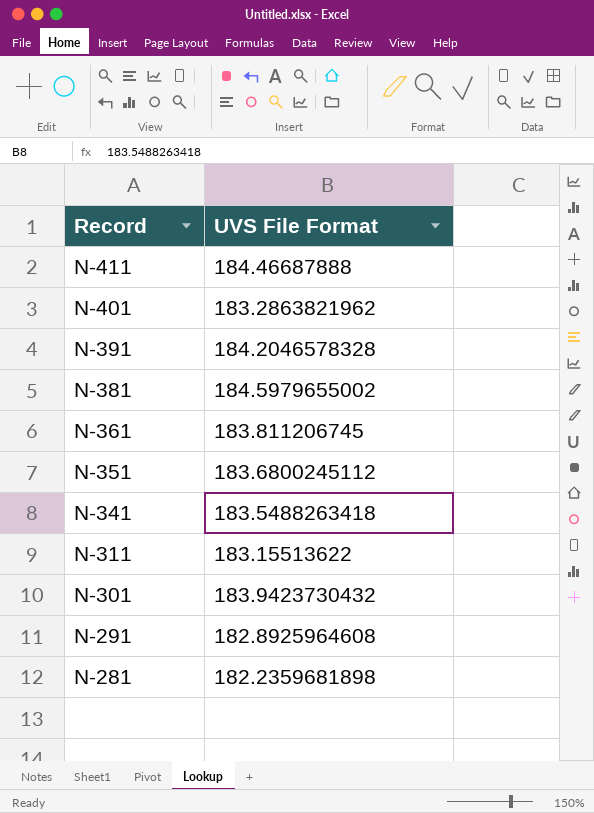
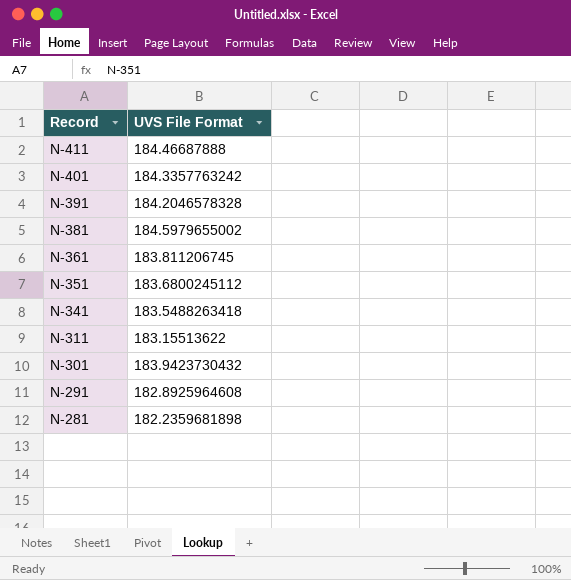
N-401 | UVS File Format: 183.2863821962 -> 184.3357763242

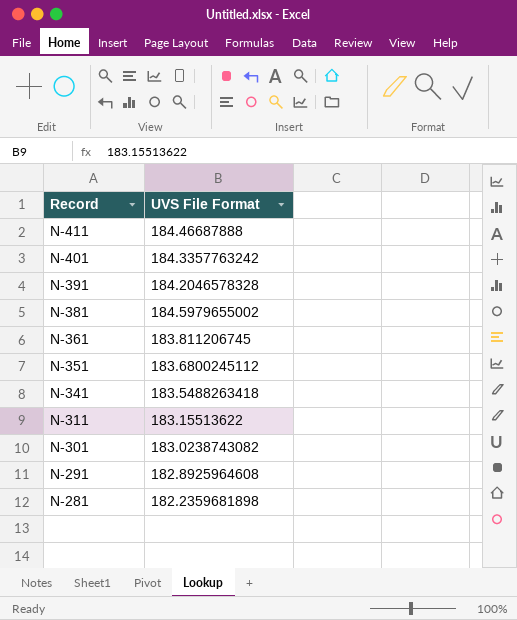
N-301 | UVS File Format: 183.9423730432 -> 183.0238743082

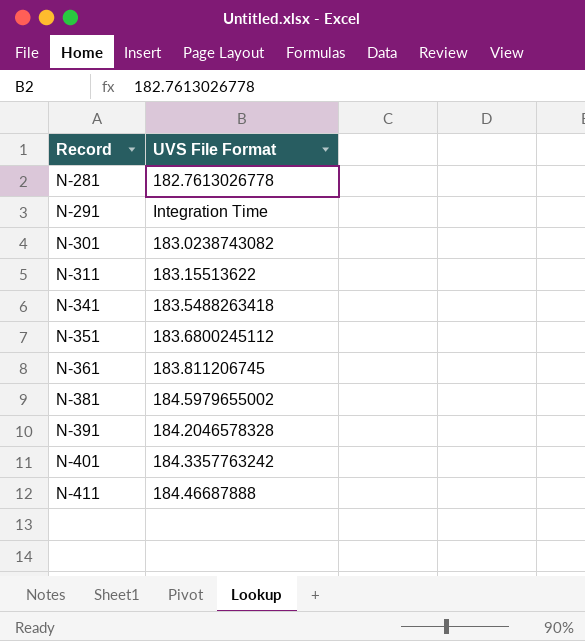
row order: Record descending -> Record ascending
N-281 | UVS File Format: 182.2359681898 -> 182.7613026778
N-291 | UVS File Format: 182.8925964608 -> Integration Time

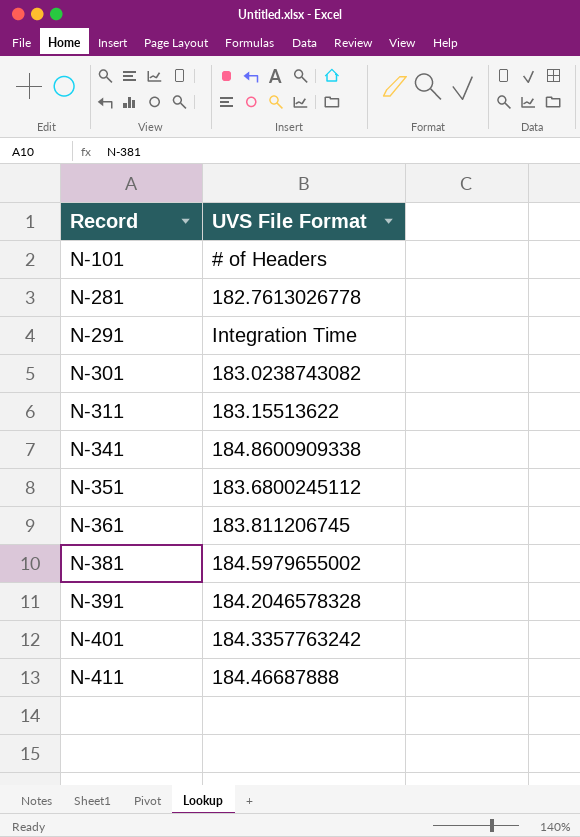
row N-101: none -> # of Headers
N-341 | UVS File Format: 183.5488263418 -> 184.8600909338

